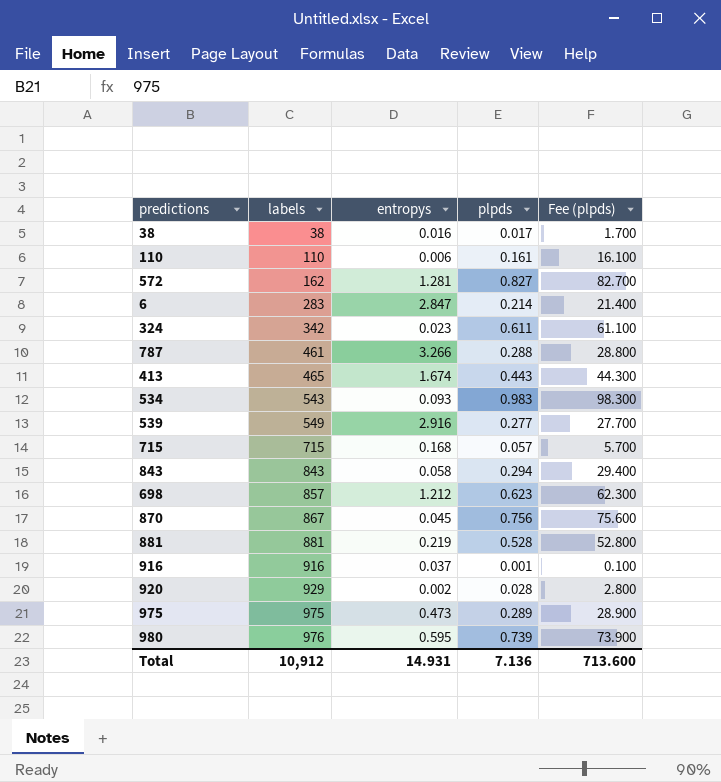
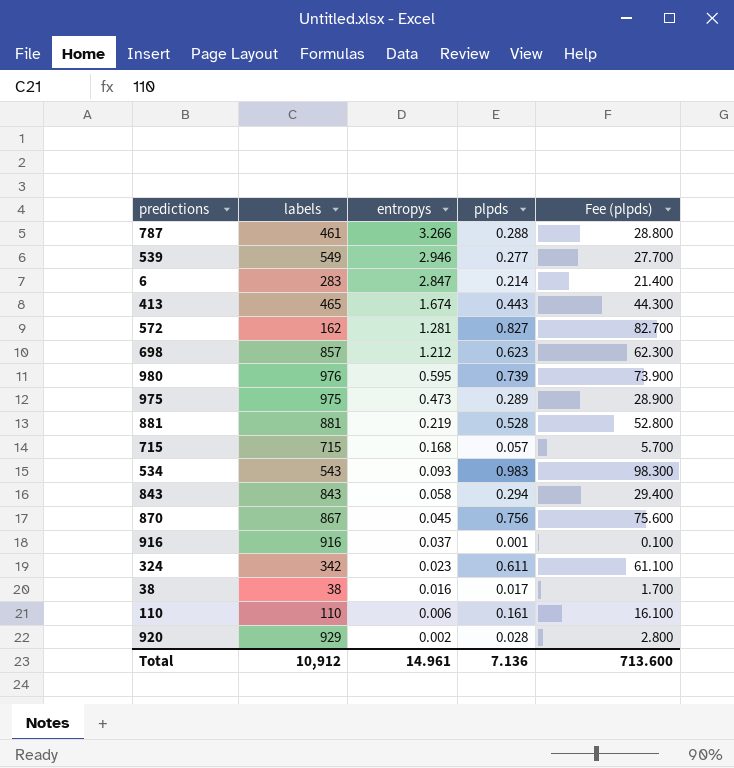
row order: labels ascending -> entropys descending
539 | entropys: 2.916 -> 2.946
Total | entropys: 14.931 -> 14.961

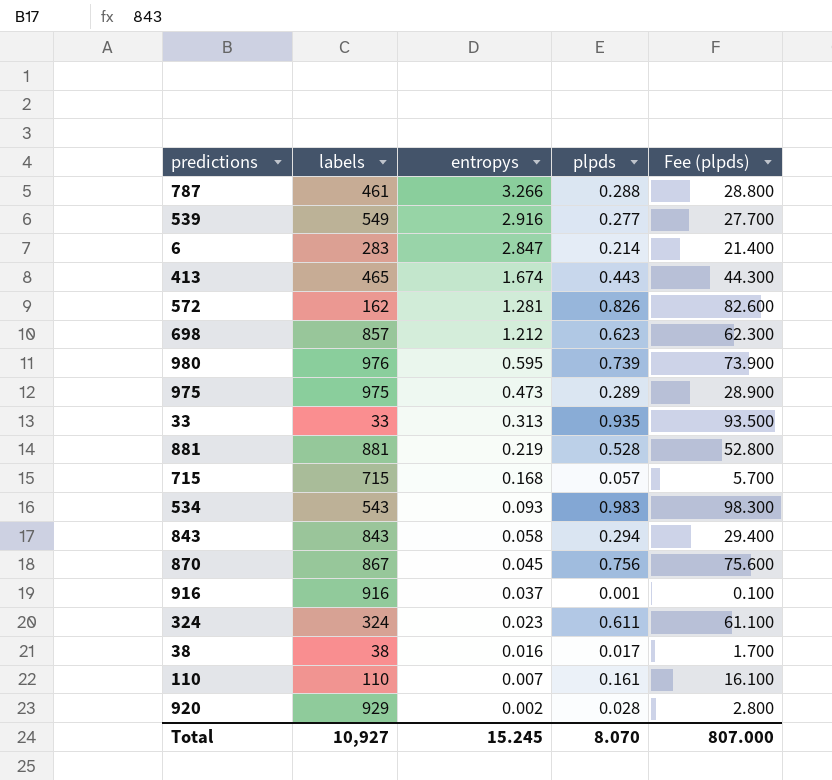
539 | entropys: 2.946 -> 2.916
572 | plpds: 0.827 -> 0.826
572 | Fee (plpds): 82.700 -> 82.600
row 33: none -> 33 | 0.313 | 0.935 | 93.500
324 | labels: 342 -> 324
110 | entropys: 0.006 -> 0.007
Total | labels: 10,912 -> 10,927
Total | entropys: 14.961 -> 15.245
Total | plpds: 7.136 -> 8.070
Total | Fee (plpds): 713.600 -> 807.000

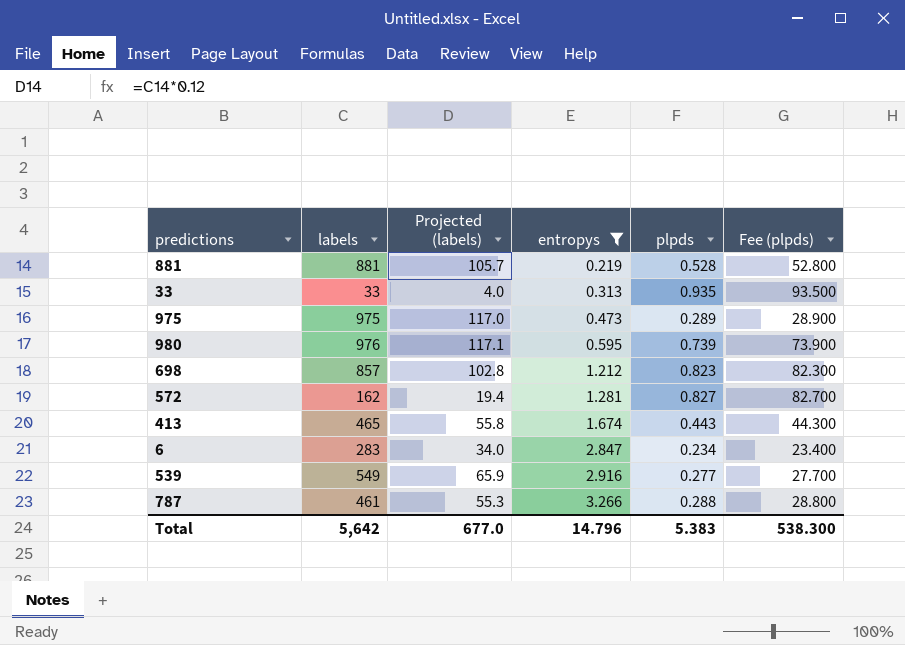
filter: none -> entropys >= 0.219
row order: entropys descending -> entropys ascending
column Projected (labels) | formula: none -> [labels] * 0.12
698 | plpds: 0.623 -> 0.823
698 | Fee (plpds): 62.300 -> 82.300
572 | plpds: 0.826 -> 0.827
572 | Fee (plpds): 82.600 -> 82.700
6 | plpds: 0.214 -> 0.234
6 | Fee (plpds): 21.400 -> 23.400
Total | labels: 10,927 -> 5,642
Total | entropys: 15.245 -> 14.796
Total | plpds: 8.070 -> 5.383
Total | Fee (plpds): 807.000 -> 538.300

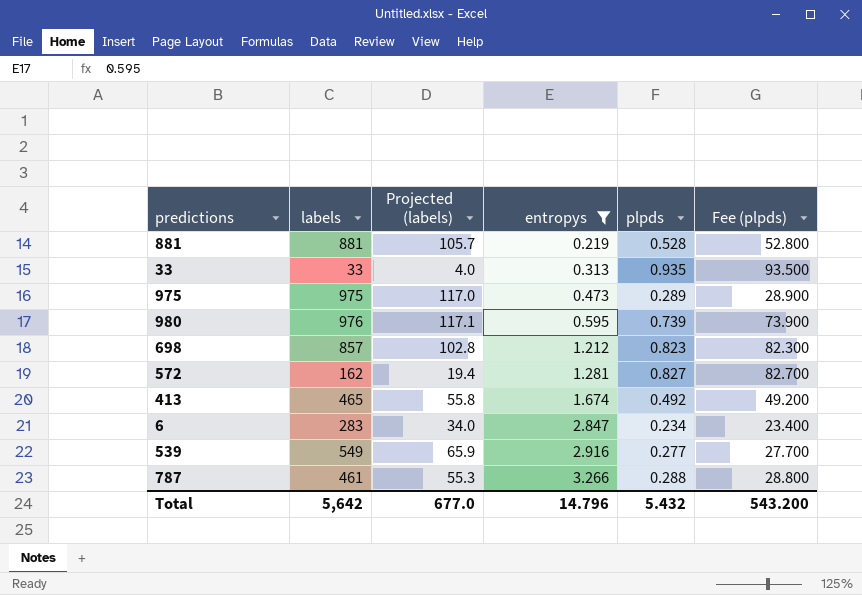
413 | plpds: 0.443 -> 0.492
413 | Fee (plpds): 44.300 -> 49.200
Total | plpds: 5.383 -> 5.432
Total | Fee (plpds): 538.300 -> 543.200

